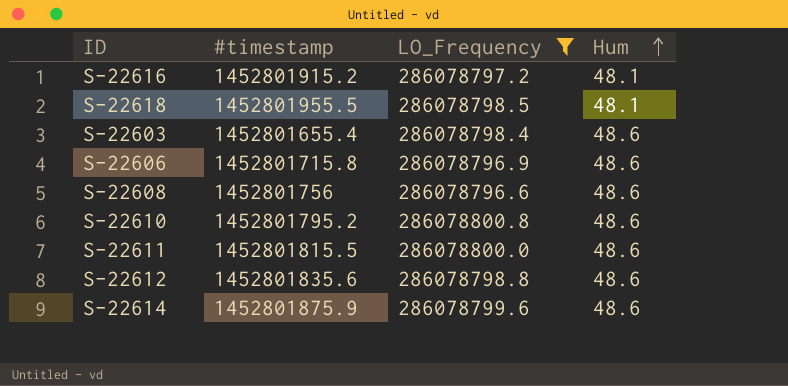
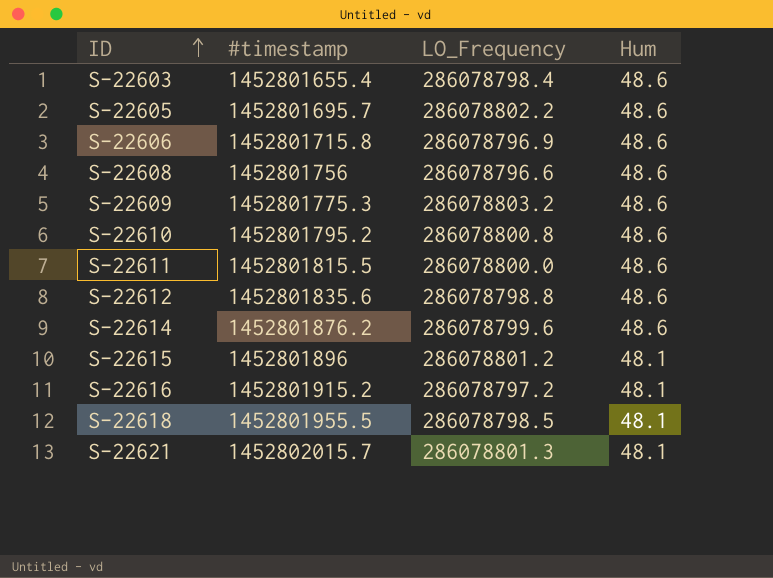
filter: LO_Frequency <= 286078800.8 -> none
row order: Hum ascending -> ID ascending
S-22614 | #timestamp: 1452801875.9 -> 1452801876.2

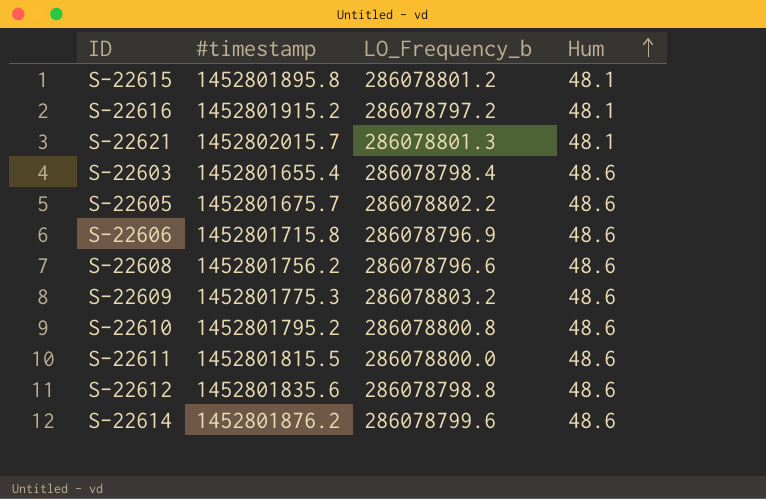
row order: ID ascending -> Hum ascending
column name: LO_Frequency -> LO_Frequency_b
row S-22618: 1452801955.5 | 286078798.5 | 48.1 -> none
S-22615 | #timestamp: 1452801896 -> 1452801895.8
S-22605 | #timestamp: 1452801695.7 -> 1452801675.7
S-22608 | #timestamp: 1452801756 -> 1452801756.2

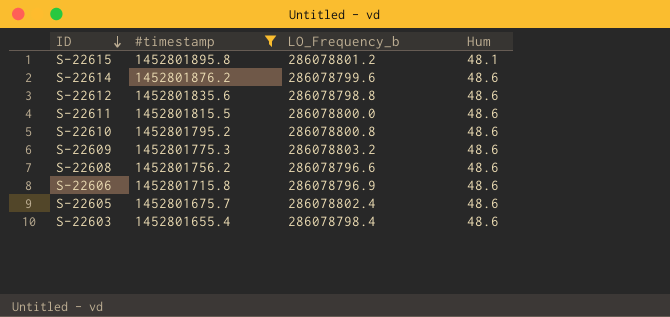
filter: none -> #timestamp <= 1452801895.8
row order: Hum ascending -> ID descending
S-22605 | LO_Frequency_b: 286078802.2 -> 286078802.4

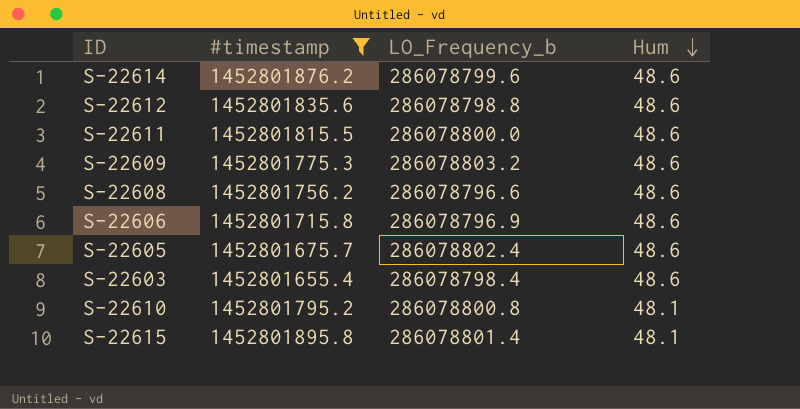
row order: ID descending -> Hum descending
S-22610 | Hum: 48.6 -> 48.1
S-22615 | LO_Frequency_b: 286078801.2 -> 286078801.4

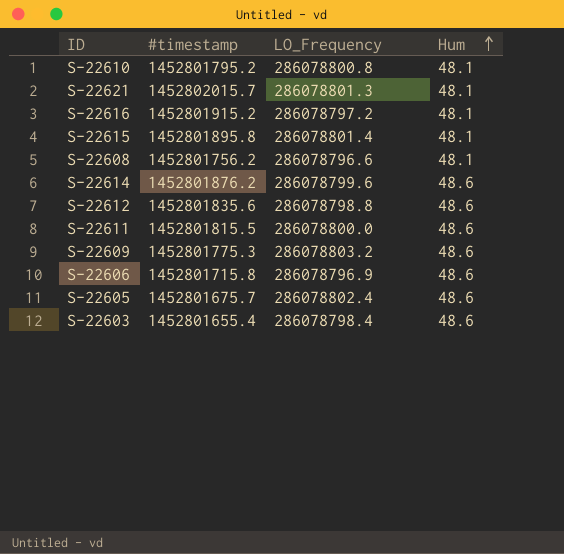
filter: #timestamp <= 1452801895.8 -> none
row order: Hum descending -> Hum ascending
column name: LO_Frequency_b -> LO_Frequency
S-22608 | Hum: 48.6 -> 48.1

